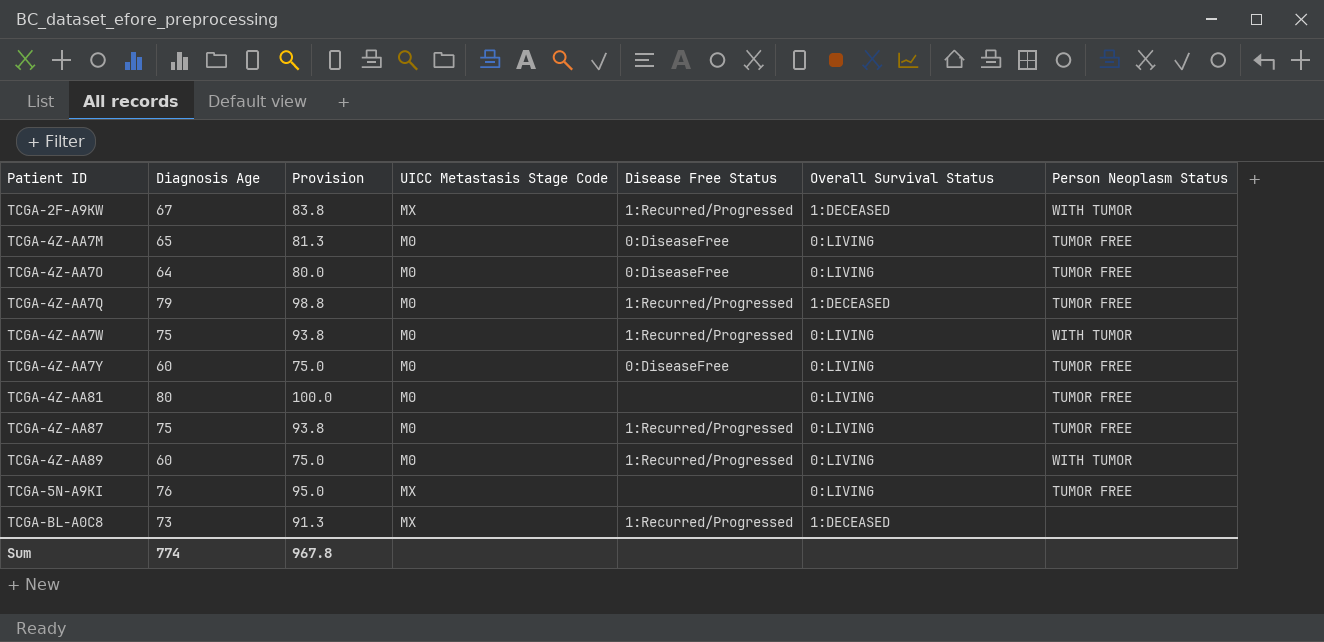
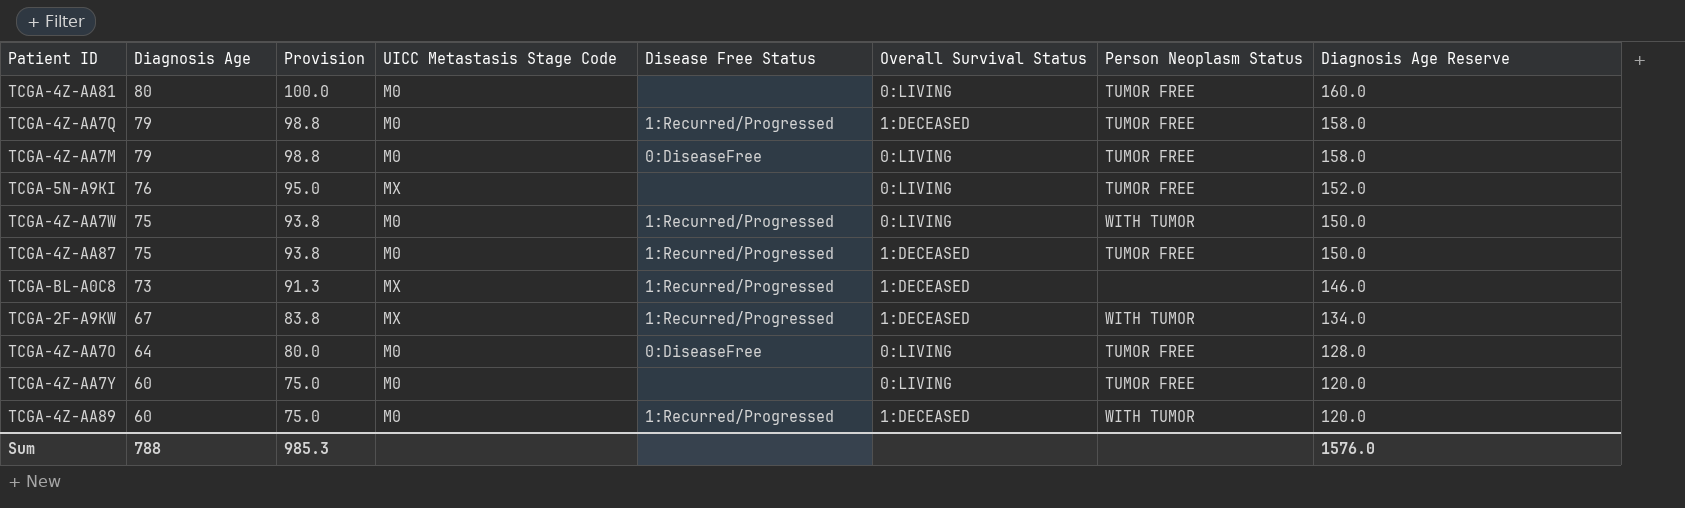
row order: Patient ID ascending -> Diagnosis Age descending
column Diagnosis Age Reserve | formula: none -> [Diagnosis Age] * 2
TCGA-4Z-AA7M | Diagnosis Age: 65 -> 79
TCGA-4Z-AA7M | Provision: 81.3 -> 98.8
TCGA-4Z-AA87 | Overall Survival Status: 0:LIVING -> 1:DECEASED
TCGA-4Z-AA7Y | Disease Free Status: 0:DiseaseFree -> none
TCGA-4Z-AA89 | Overall Survival Status: 0:LIVING -> 1:DECEASED
Sum | Diagnosis Age: 774 -> 788
Sum | Provision: 967.8 -> 985.3

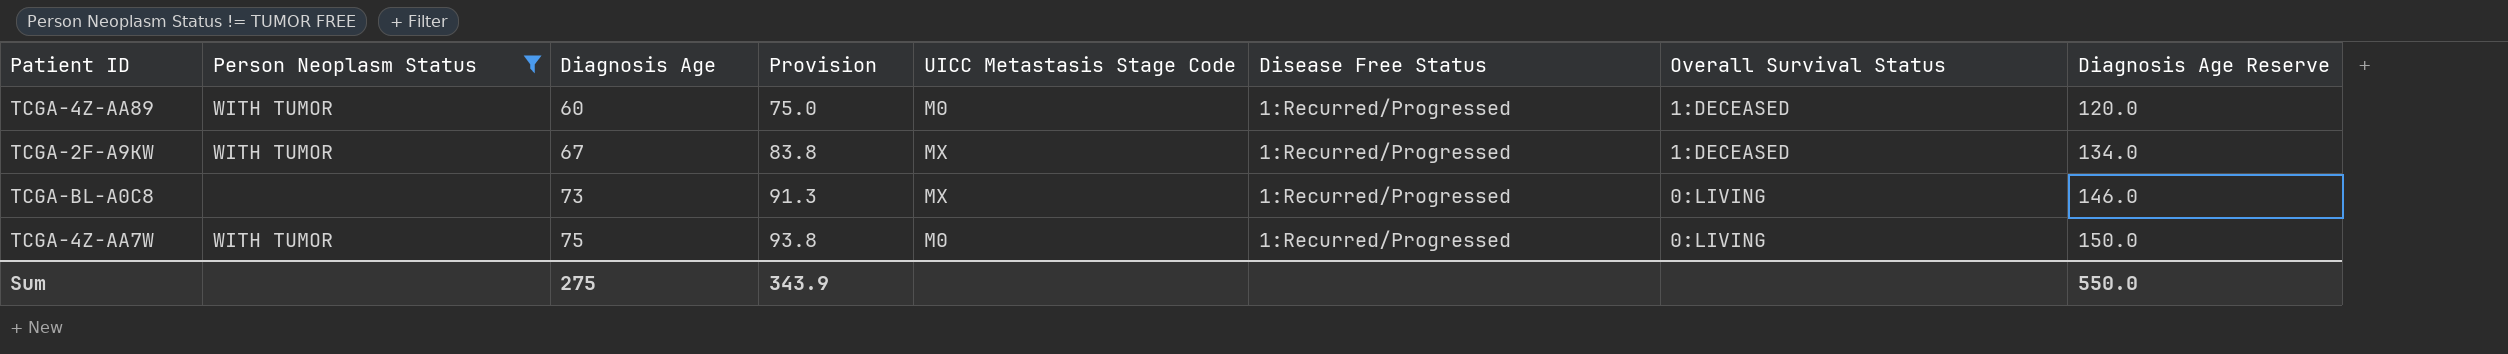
filter: none -> Person Neoplasm Status != TUMOR FREE
row order: Diagnosis Age descending -> Diagnosis Age ascending
column Person Neoplasm Status | position: 7 -> 2
TCGA-BL-A0C8 | Overall Survival Status: 1:DECEASED -> 0:LIVING
Sum | Diagnosis Age: 788 -> 275
Sum | Provision: 985.3 -> 343.9
Sum | Diagnosis Age Reserve: 1576.0 -> 550.0

